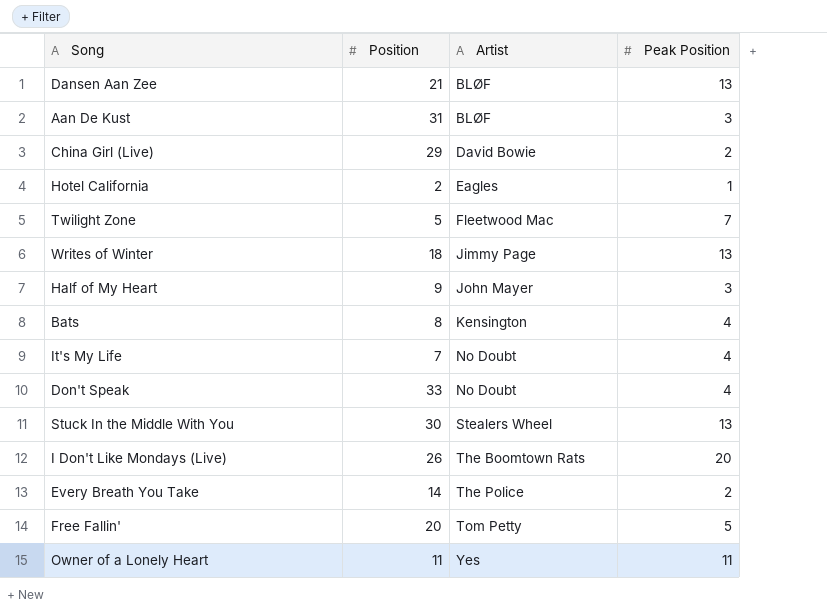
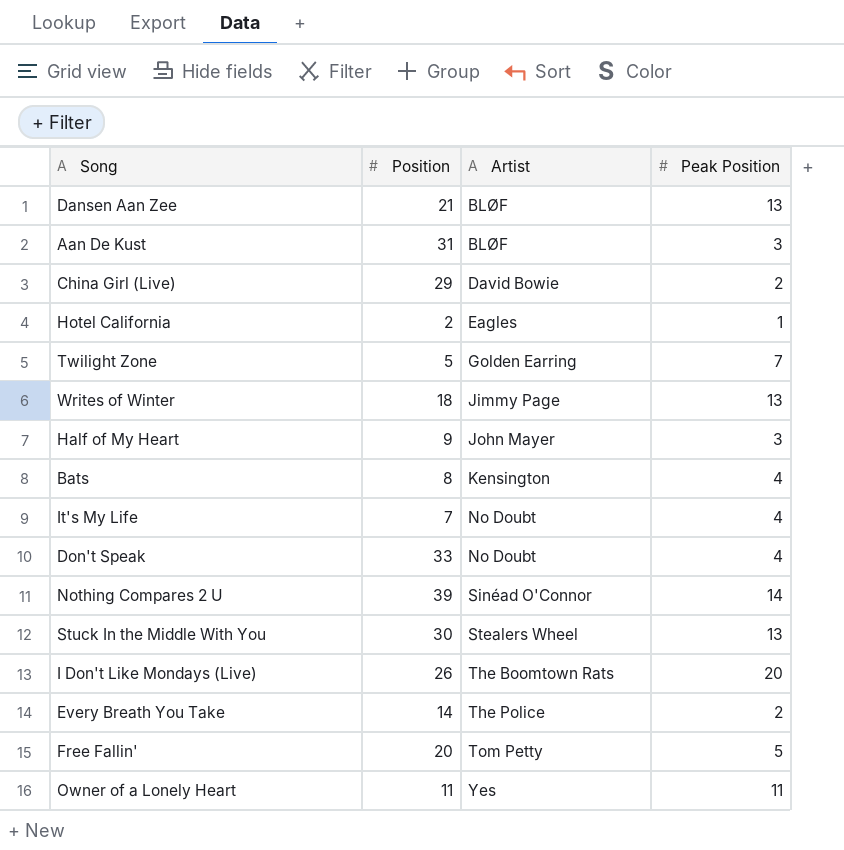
Twilight Zone | Artist: Fleetwood Mac -> Golden Earring
row Nothing Compares 2 U: none -> 39 | Sinéad O'Connor | 14

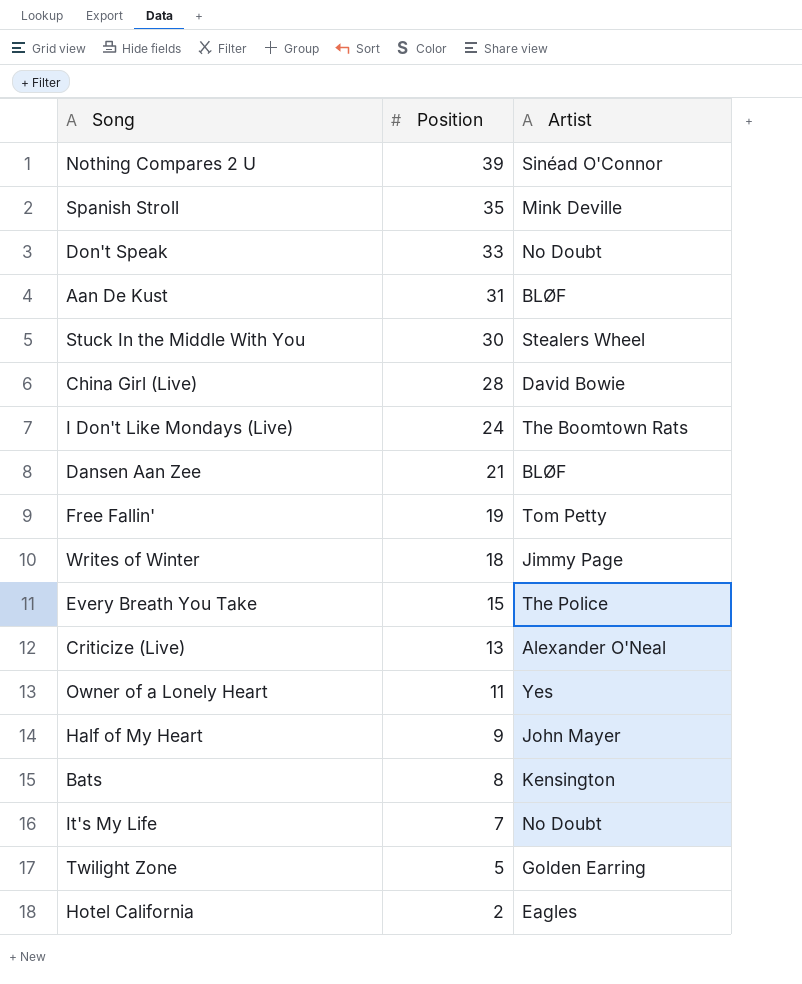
row order: Artist ascending -> Position descending
column Peak Position | position: 4 -> none
row Spanish Stroll: none -> 35 | Mink Deville
China Girl (Live) | Position: 29 -> 28
I Don't Like Mondays (Live) | Position: 26 -> 24
Free Fallin' | Position: 20 -> 19
Every Breath You Take | Position: 14 -> 15
row Criticize (Live): none -> 13 | Alexander O'Neal

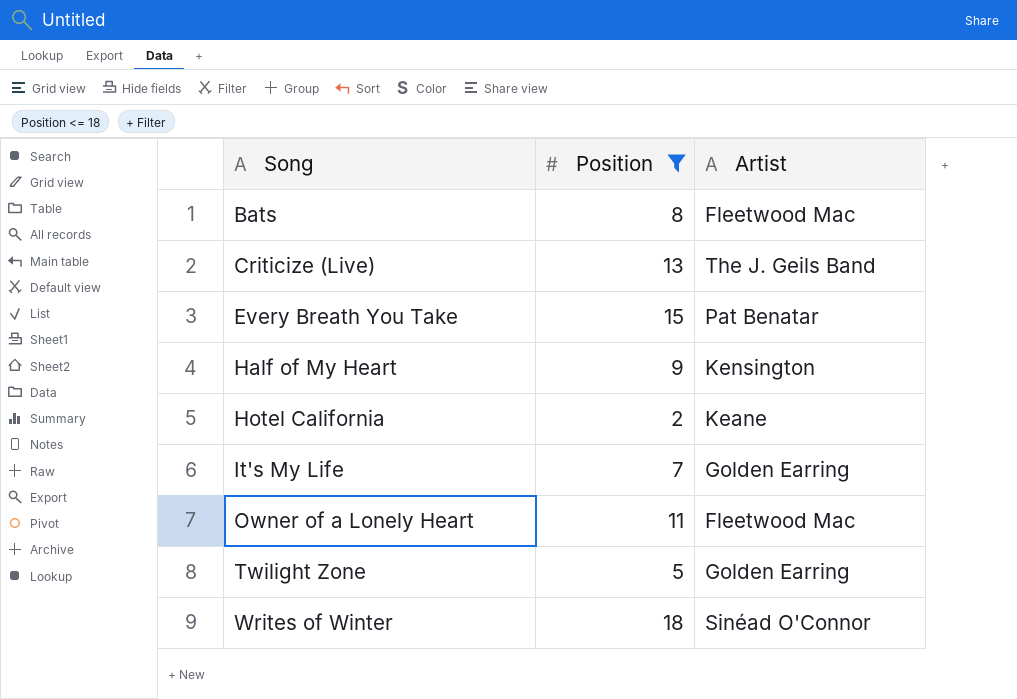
filter: none -> Position <= 18
row order: Position descending -> Song ascending
Bats | Artist: Kensington -> Fleetwood Mac
Criticize (Live) | Artist: Alexander O'Neal -> The J. Geils Band
Every Breath You Take | Artist: The Police -> Pat Benatar
Half of My Heart | Artist: John Mayer -> Kensington
Hotel California | Artist: Eagles -> Keane
It's My Life | Artist: No Doubt -> Golden Earring
Owner of a Lonely Heart | Artist: Yes -> Fleetwood Mac
Writes of Winter | Artist: Jimmy Page -> Sinéad O'Connor

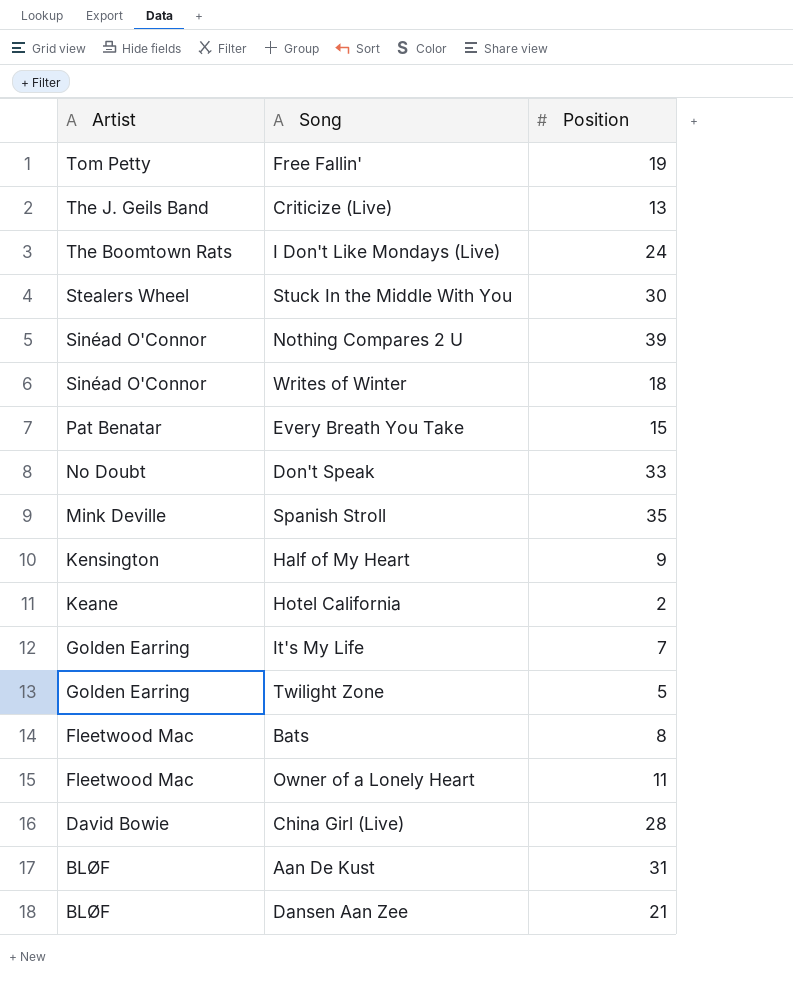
filter: Position <= 18 -> none
row order: Song ascending -> Artist descending
column Artist | position: 3 -> 1

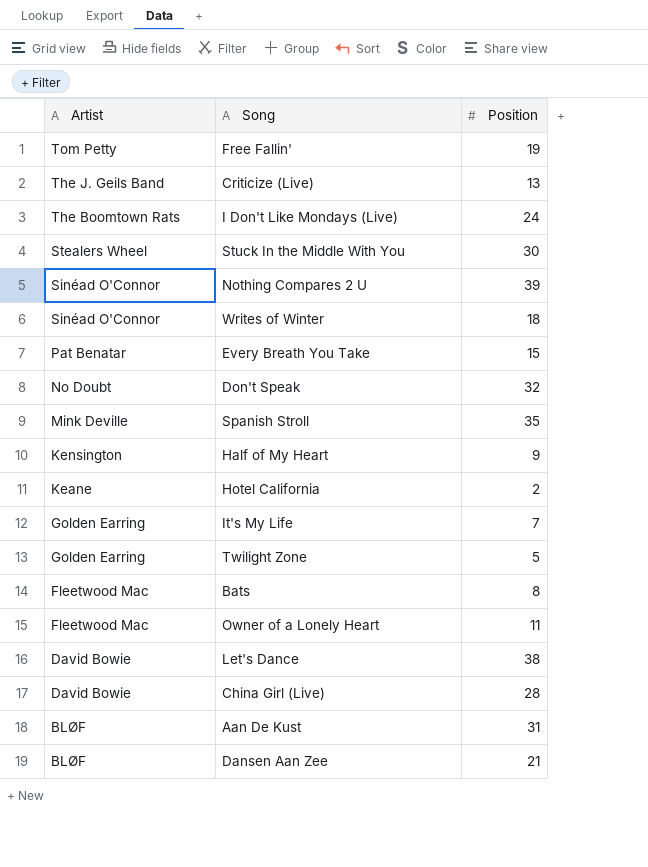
Don't Speak | Position: 33 -> 32
row Let's Dance: none -> David Bowie | 38

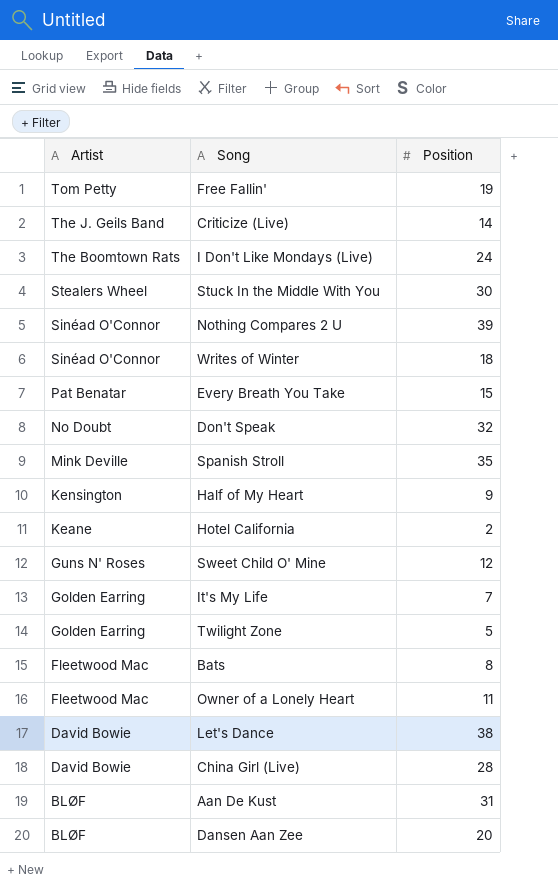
Criticize (Live) | Position: 13 -> 14
row Sweet Child O' Mine: none -> Guns N' Roses | 12
Dansen Aan Zee | Position: 21 -> 20

